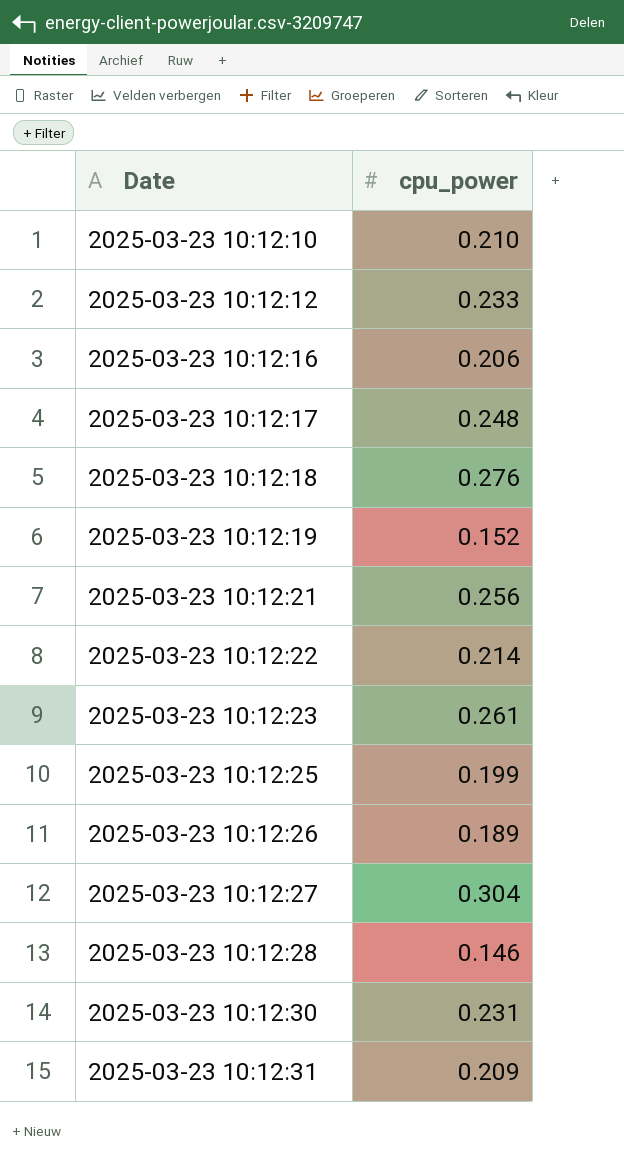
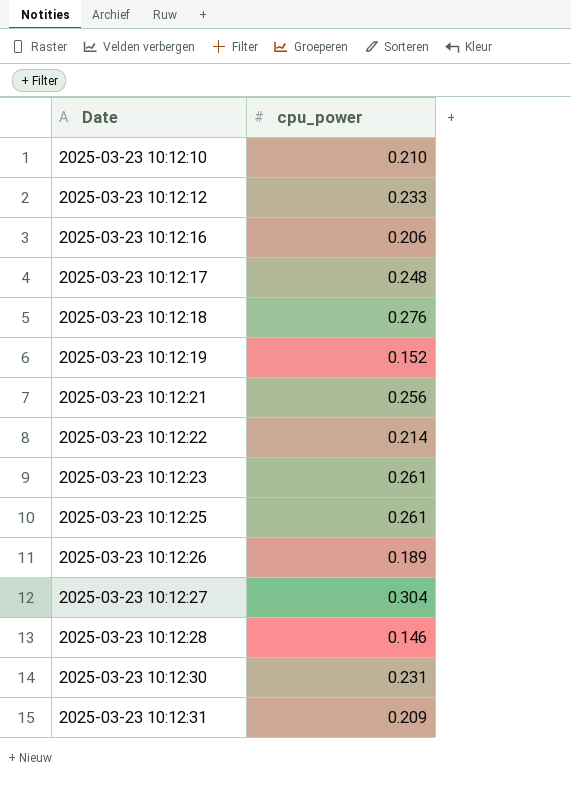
2025-03-23 10:12:25 | cpu_power: 0.199 -> 0.261

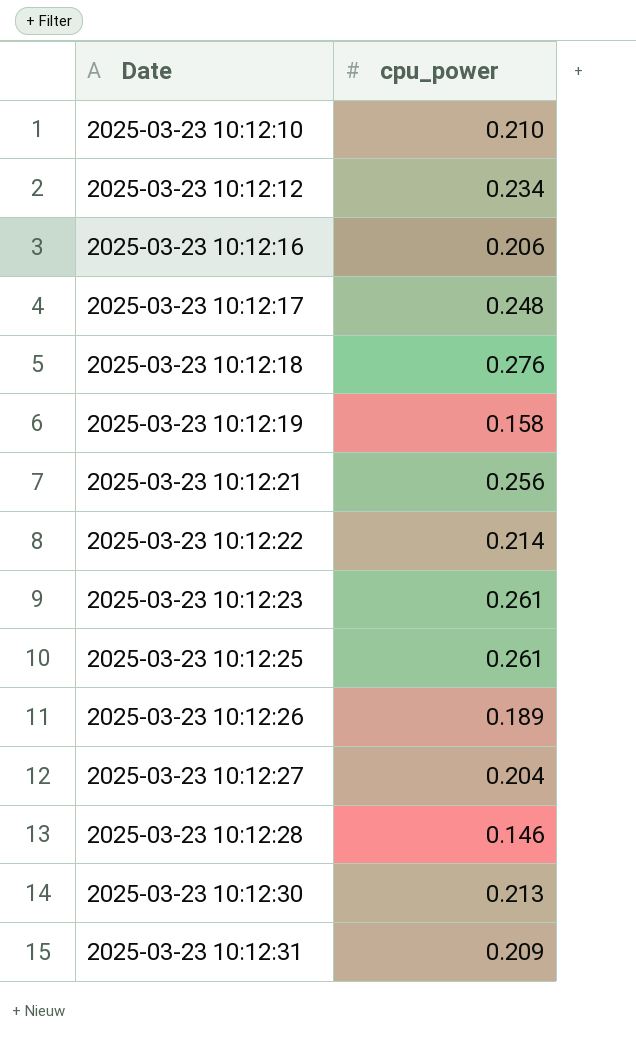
2025-03-23 10:12:12 | cpu_power: 0.233 -> 0.234
2025-03-23 10:12:19 | cpu_power: 0.152 -> 0.158
2025-03-23 10:12:27 | cpu_power: 0.304 -> 0.204
2025-03-23 10:12:30 | cpu_power: 0.231 -> 0.213

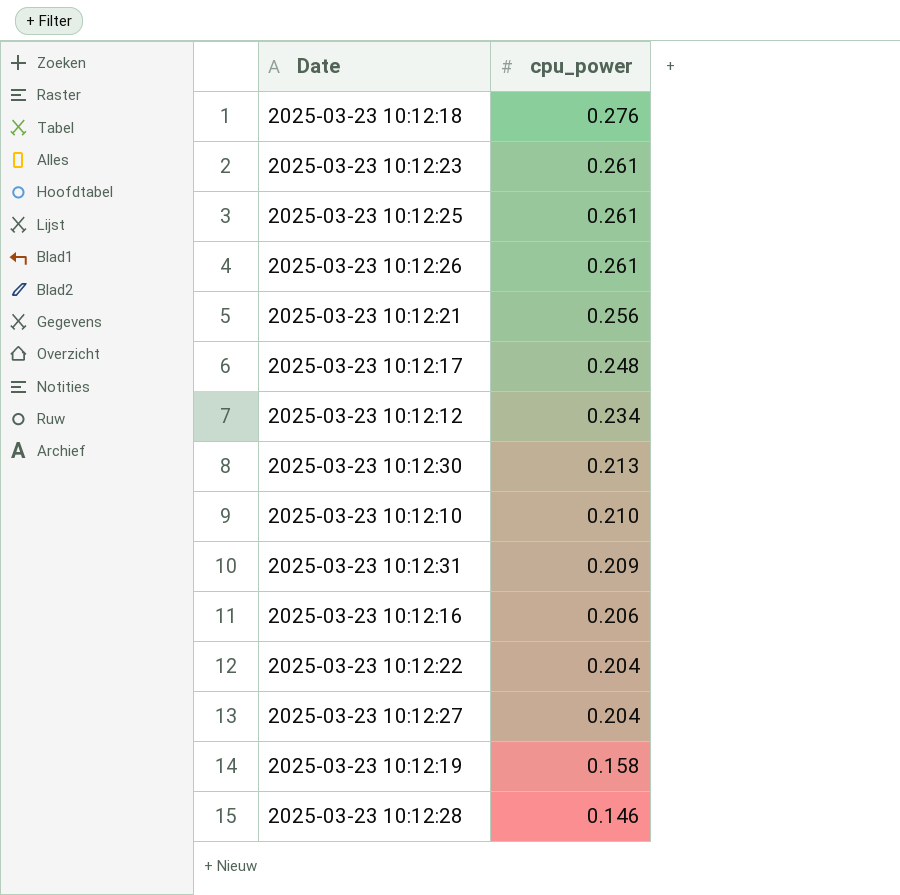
row order: Date ascending -> cpu_power descending
2025-03-23 10:12:26 | cpu_power: 0.189 -> 0.261
2025-03-23 10:12:22 | cpu_power: 0.214 -> 0.204

